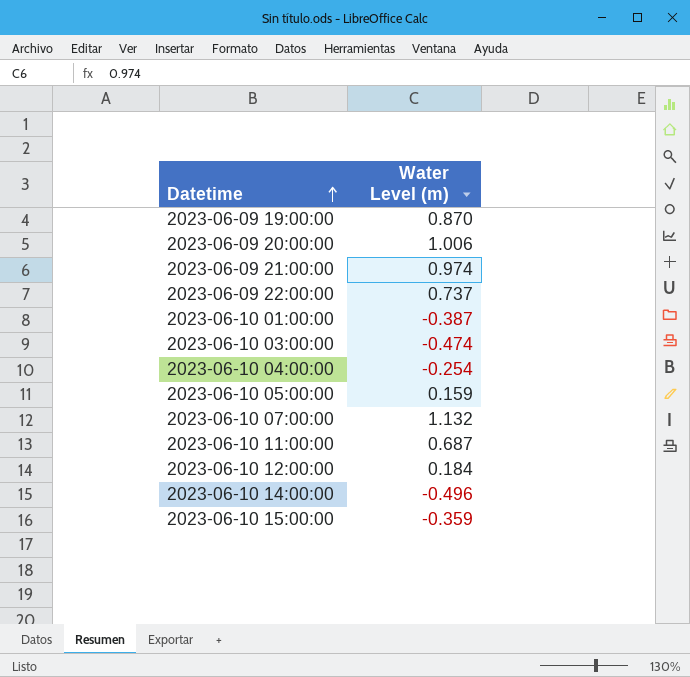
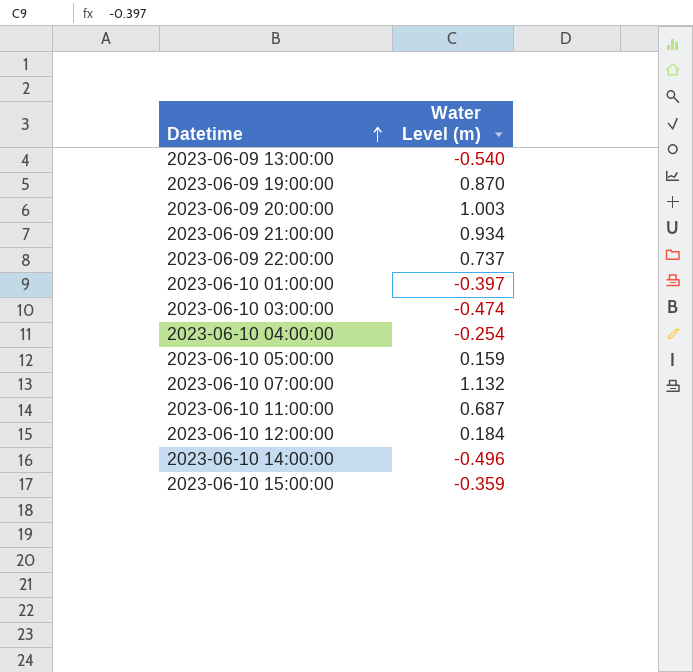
row 2023-06-09 13:00:00: none -> -0.540
2023-06-09 20:00:00 | Water Level (m): 1.006 -> 1.003
2023-06-09 21:00:00 | Water Level (m): 0.974 -> 0.934
2023-06-10 01:00:00 | Water Level (m): -0.387 -> -0.397

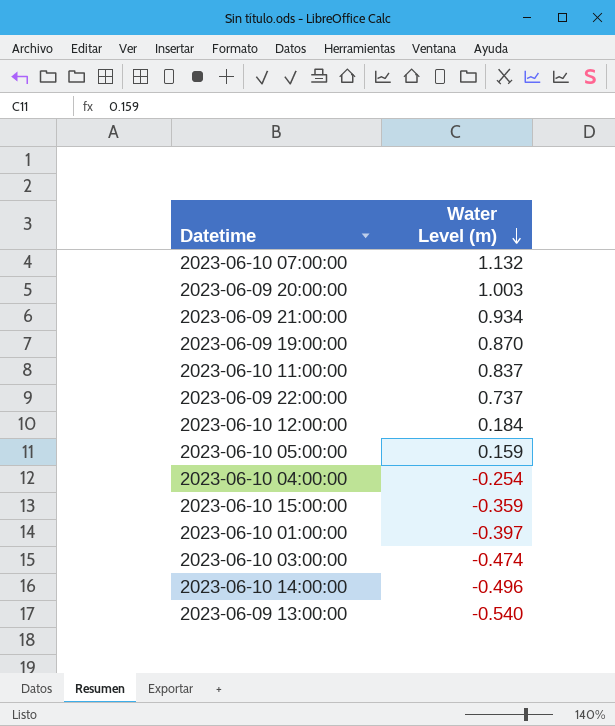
row order: Datetime ascending -> Water Level (m) descending
2023-06-10 11:00:00 | Water Level (m): 0.687 -> 0.837

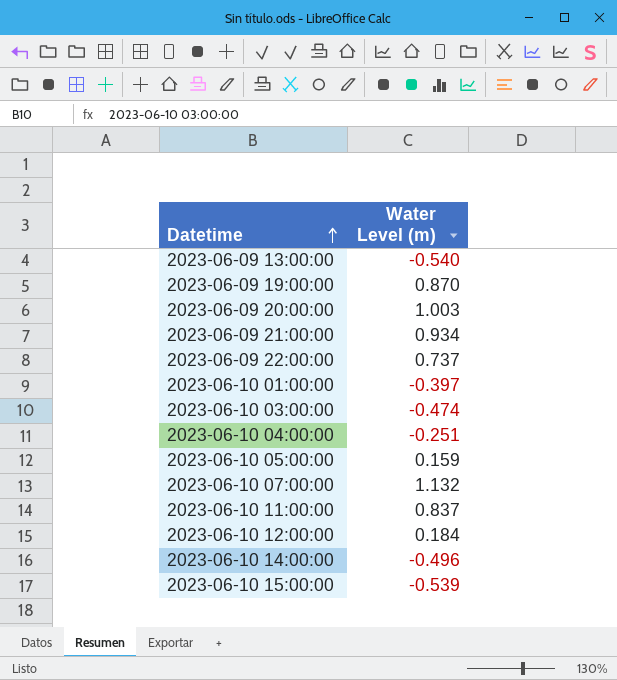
row order: Water Level (m) descending -> Datetime ascending
2023-06-10 04:00:00 | Water Level (m): -0.254 -> -0.251
2023-06-10 15:00:00 | Water Level (m): -0.359 -> -0.539

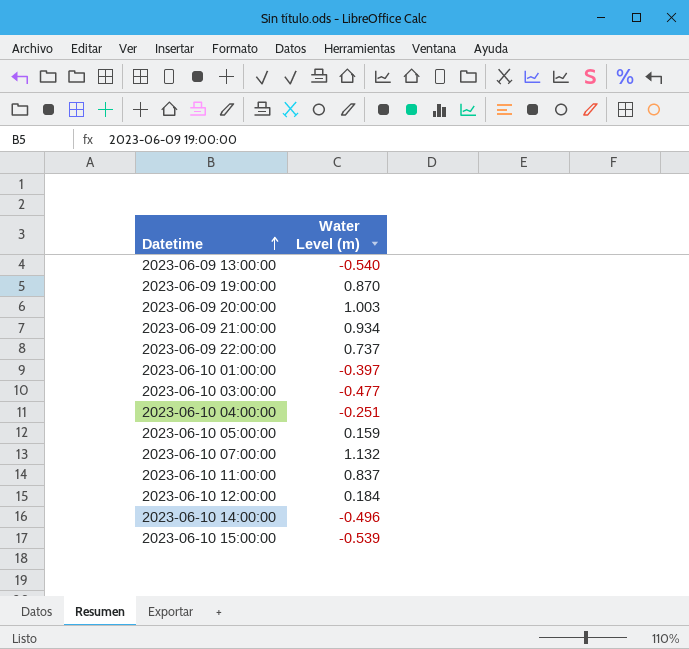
2023-06-10 03:00:00 | Water Level (m): -0.474 -> -0.477

